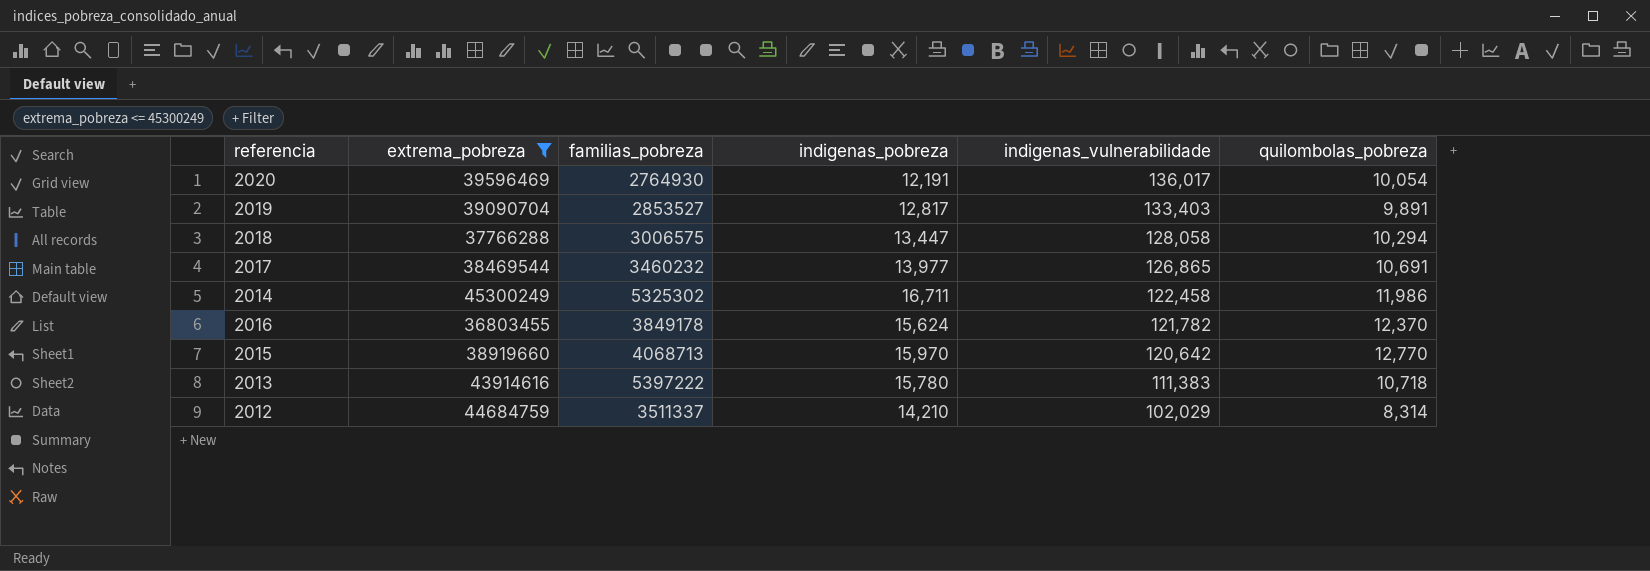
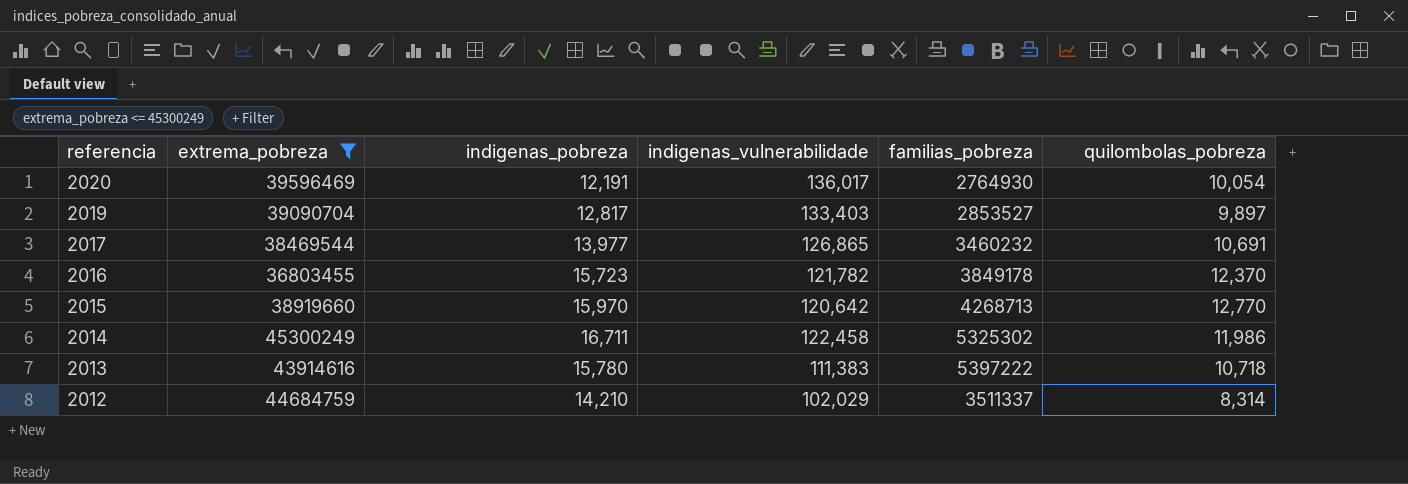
row order: indigenas_vulnerabilidade descending -> referencia descending
column familias_pobreza | position: 3 -> 5
row 2018: 37766288 | 3006575 | 13,447 | 128,058 | 10,294 -> none
2019 | quilombolas_pobreza: 9,891 -> 9,897
2016 | indigenas_pobreza: 15,624 -> 15,723
2015 | familias_pobreza: 4068713 -> 4268713

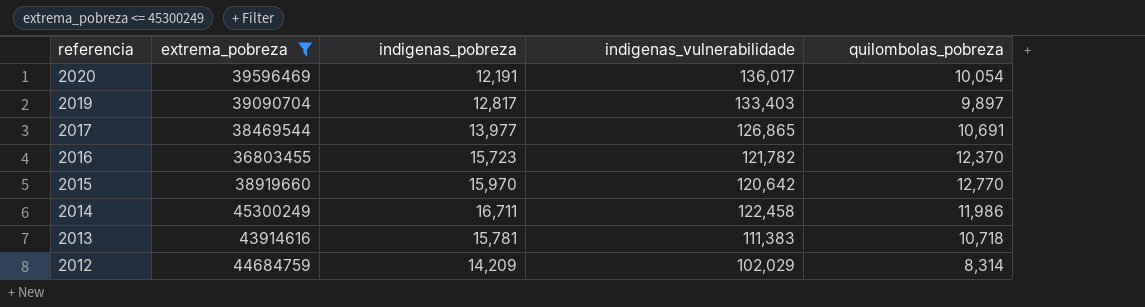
column familias_pobreza | position: 5 -> none
2013 | indigenas_pobreza: 15,780 -> 15,781
2012 | indigenas_pobreza: 14,210 -> 14,209

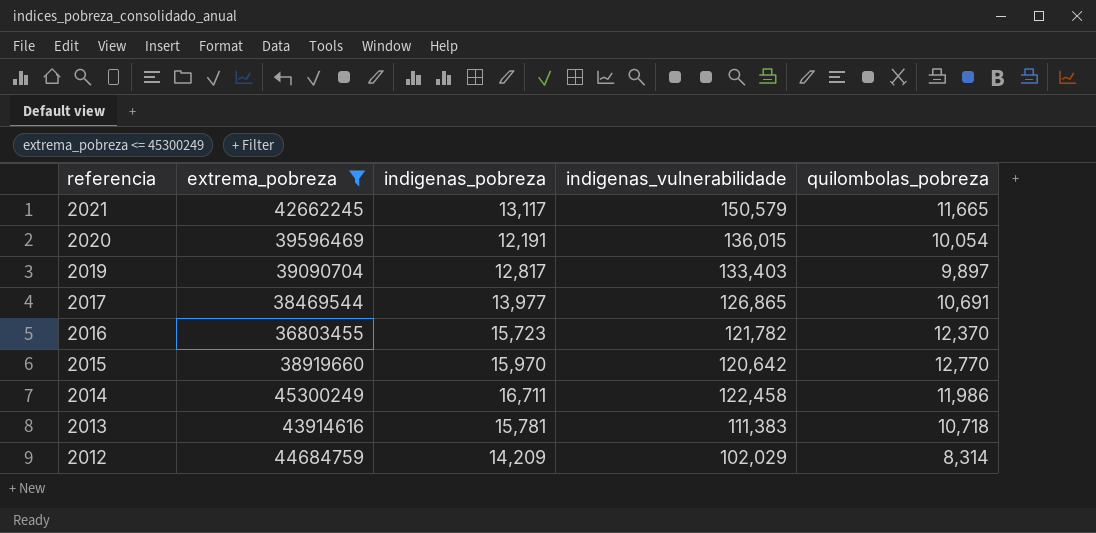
row 2021: none -> 42662245 | 13,117 | 150,579 | 11,665
2020 | indigenas_vulnerabilidade: 136,017 -> 136,015

